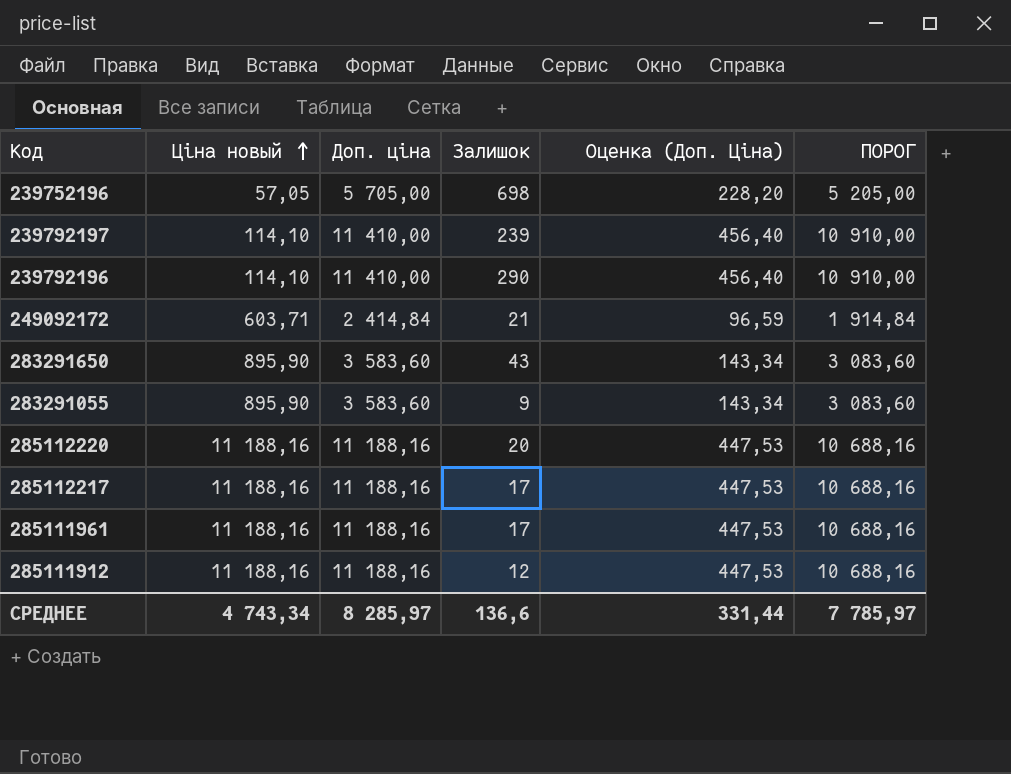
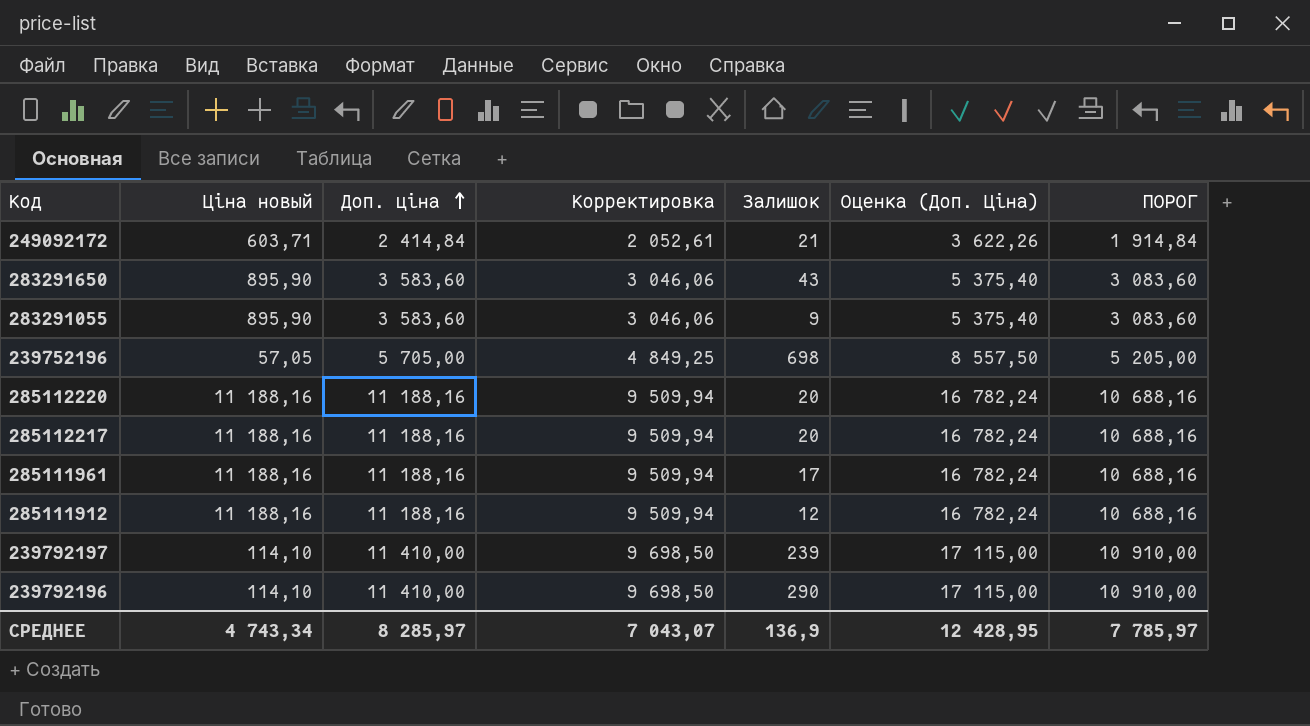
row order: Ціна новый ascending -> Доп. ціна ascending
column Корректировка | formula: none -> [Доп. ціна] * 0,85
column Оценка (Доп. Ціна) | formula: [Доп. ціна] * 0,04 -> [Доп. ціна] * 1,5
285112217 | Залишок: 17 -> 20
СРЕДНЕЕ | Залишок: 136,6 -> 136,9
СРЕДНЕЕ | Оценка (Доп. Ціна): 331,44 -> 12 428,95

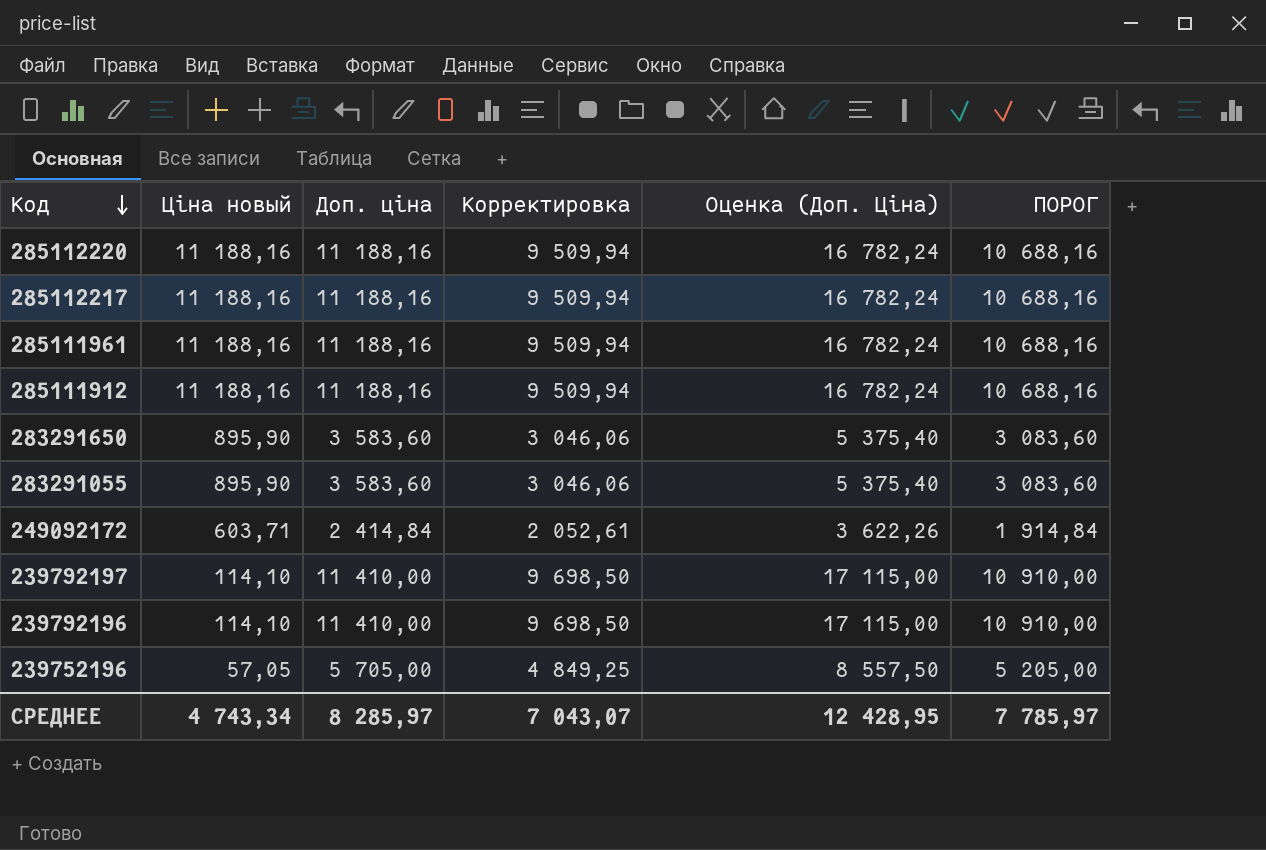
row order: Доп. ціна ascending -> Код descending
column Залишок | position: 5 -> none

